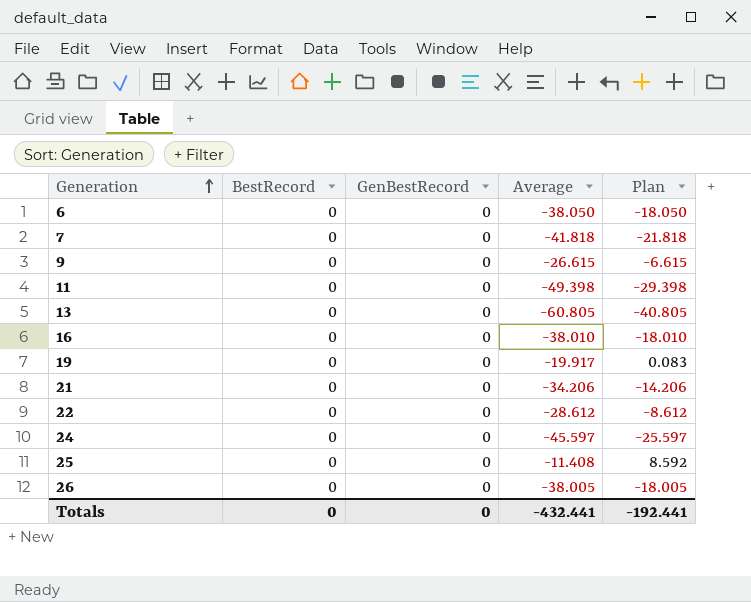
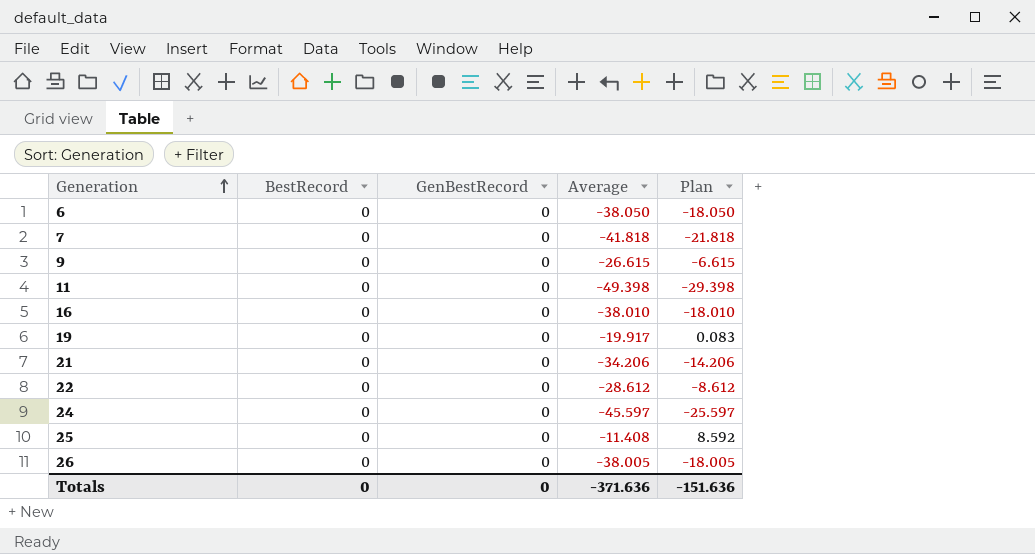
row 13: 0 | 0 | -60.805 | -40.805 -> none
Totals | Average: -432.441 -> -371.636
Totals | Plan: -192.441 -> -151.636

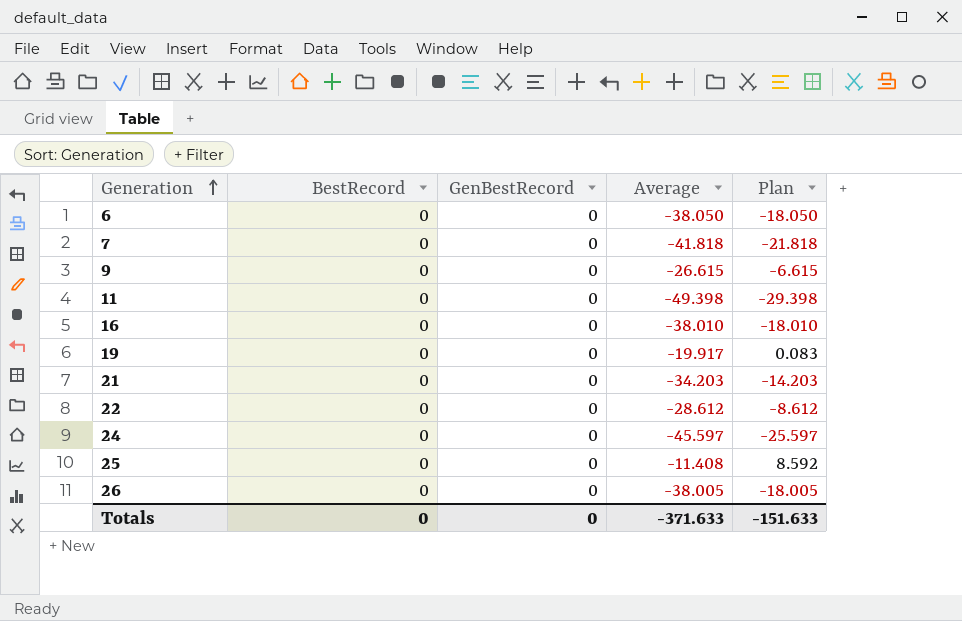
21 | Average: -34.206 -> -34.203
21 | Plan: -14.206 -> -14.203
Totals | Average: -371.636 -> -371.633
Totals | Plan: -151.636 -> -151.633

